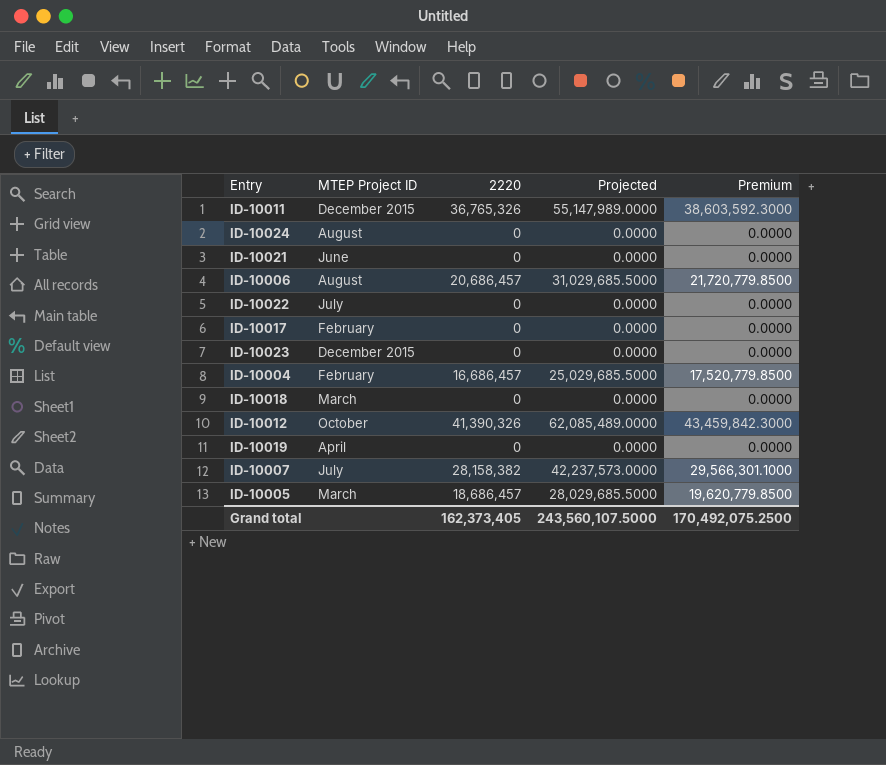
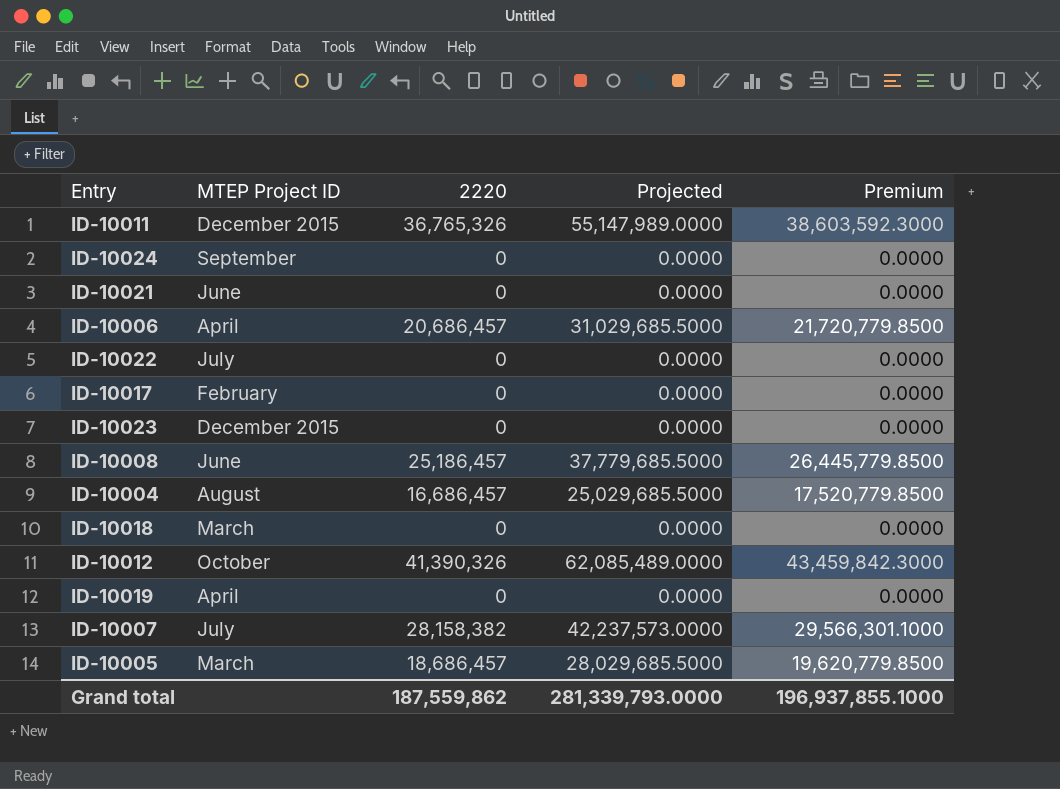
ID-10024 | MTEP Project ID: August -> September
ID-10006 | MTEP Project ID: August -> April
row ID-10008: none -> June | 25,186,457 | 37,779,685.5000 | 26,445,779.8500
ID-10004 | MTEP Project ID: February -> August
Grand total | 2220: 162,373,405 -> 187,559,862
Grand total | Projected: 243,560,107.5000 -> 281,339,793.0000
Grand total | Premium: 170,492,075.2500 -> 196,937,855.1000

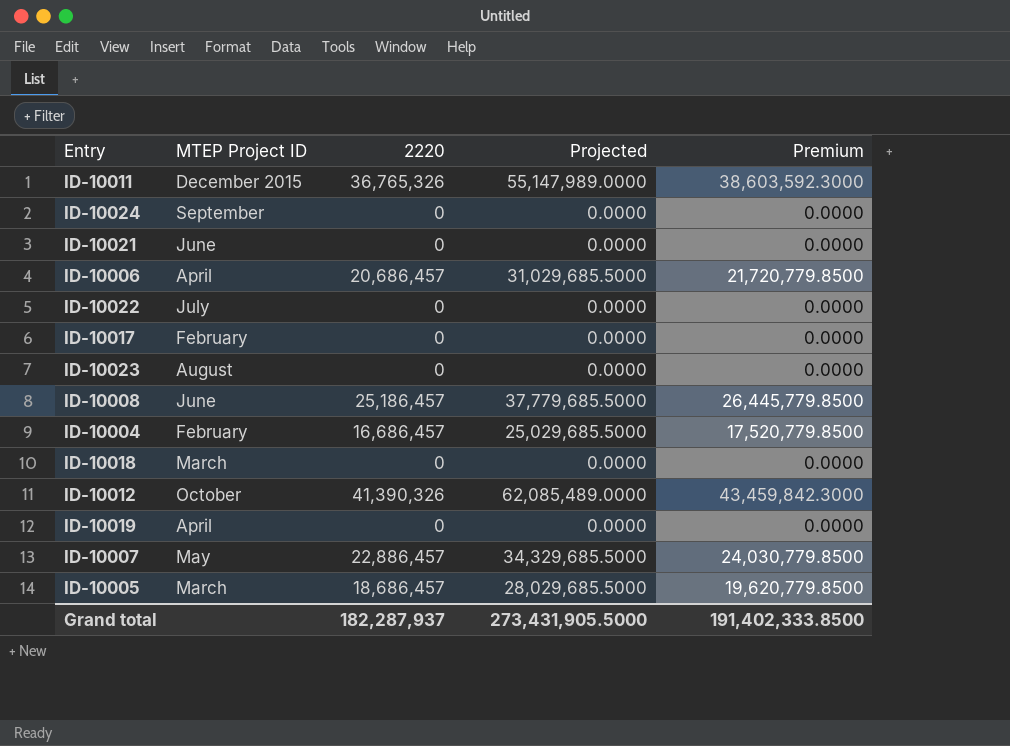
ID-10023 | MTEP Project ID: December 2015 -> August
ID-10004 | MTEP Project ID: August -> February
ID-10007 | MTEP Project ID: July -> May
ID-10007 | 2220: 28,158,382 -> 22,886,457
ID-10007 | Projected: 42,237,573.0000 -> 34,329,685.5000
ID-10007 | Premium: 29,566,301.1000 -> 24,030,779.8500
Grand total | 2220: 187,559,862 -> 182,287,937
Grand total | Projected: 281,339,793.0000 -> 273,431,905.5000
Grand total | Premium: 196,937,855.1000 -> 191,402,333.8500

